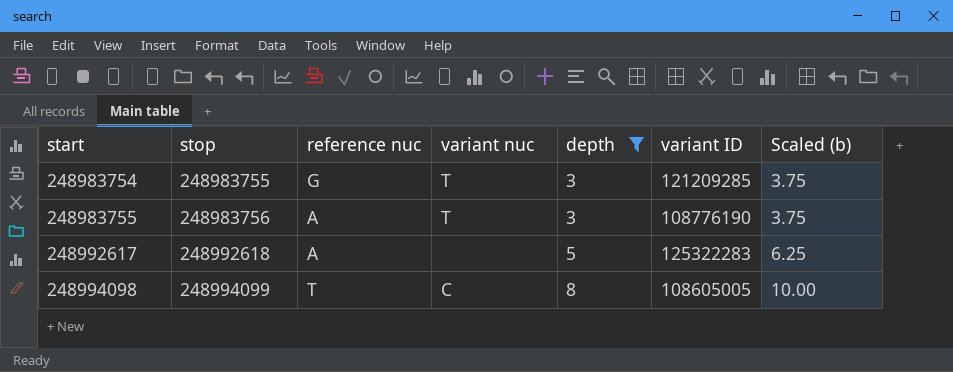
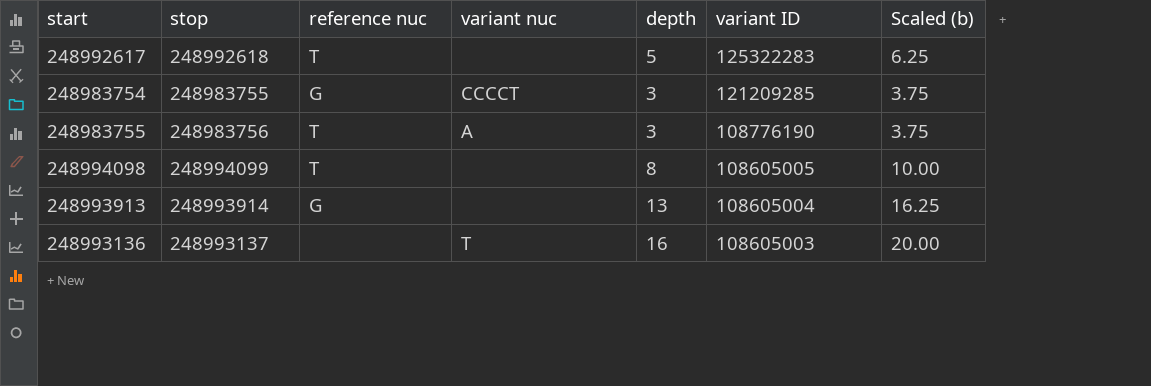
filter: depth <= 8 -> none
row order: start ascending -> variant ID descending
248992617 | reference nuc: A -> T
248983754 | variant nuc: T -> CCCCT
248983755 | reference nuc: A -> T
248983755 | variant nuc: T -> A
248994098 | variant nuc: C -> none

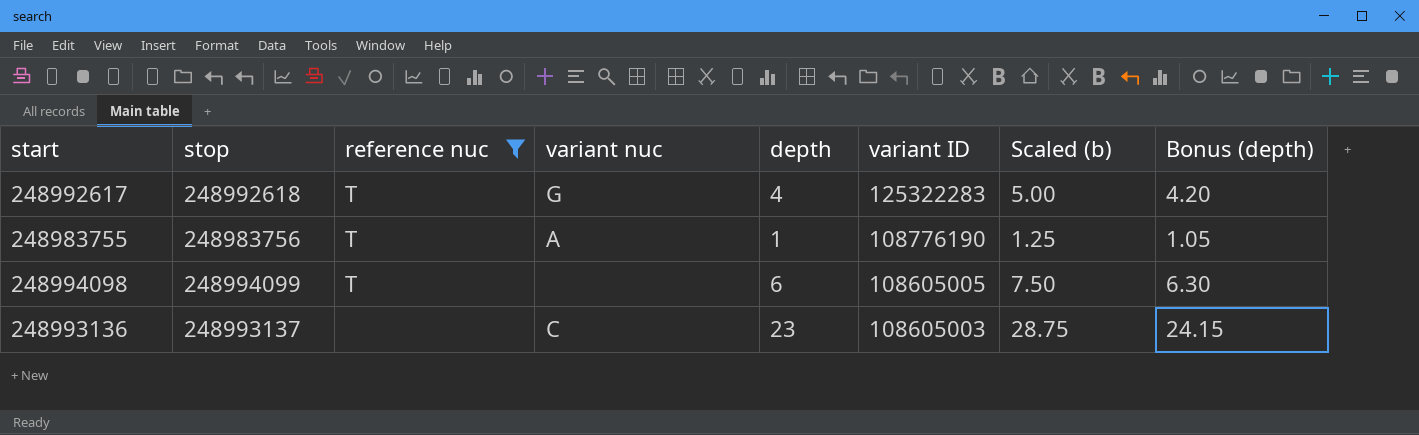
filter: none -> reference nuc != G
column Bonus (depth) | formula: none -> [depth] * 1.05
248992617 | variant nuc: none -> G
248992617 | depth: 5 -> 4
248992617 | Scaled (b): 6.25 -> 5.00
248983755 | depth: 3 -> 1
248983755 | Scaled (b): 3.75 -> 1.25
248994098 | depth: 8 -> 6
248994098 | Scaled (b): 10.00 -> 7.50
248993136 | variant nuc: T -> C
248993136 | depth: 16 -> 23
248993136 | Scaled (b): 20.00 -> 28.75

